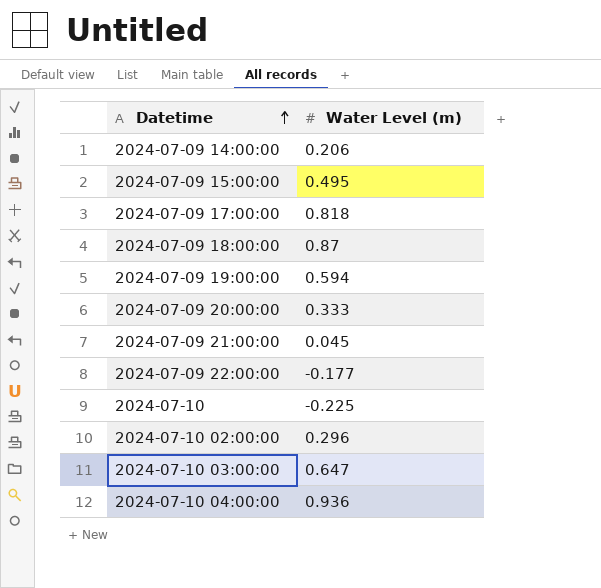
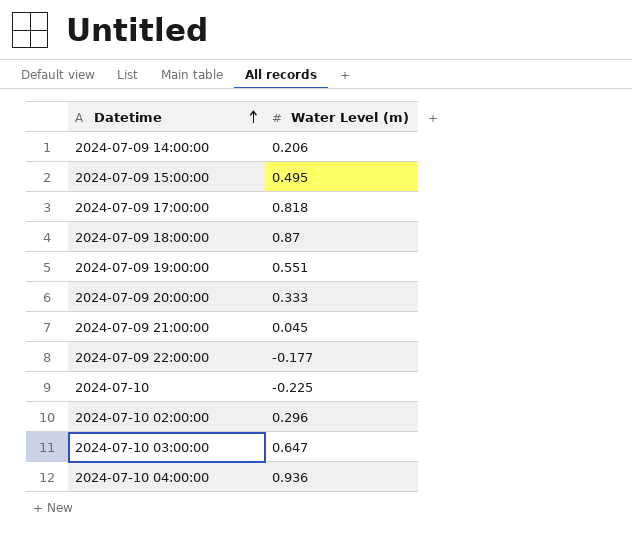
2024-07-09 19:00:00 | Water Level (m): 0.594 -> 0.551

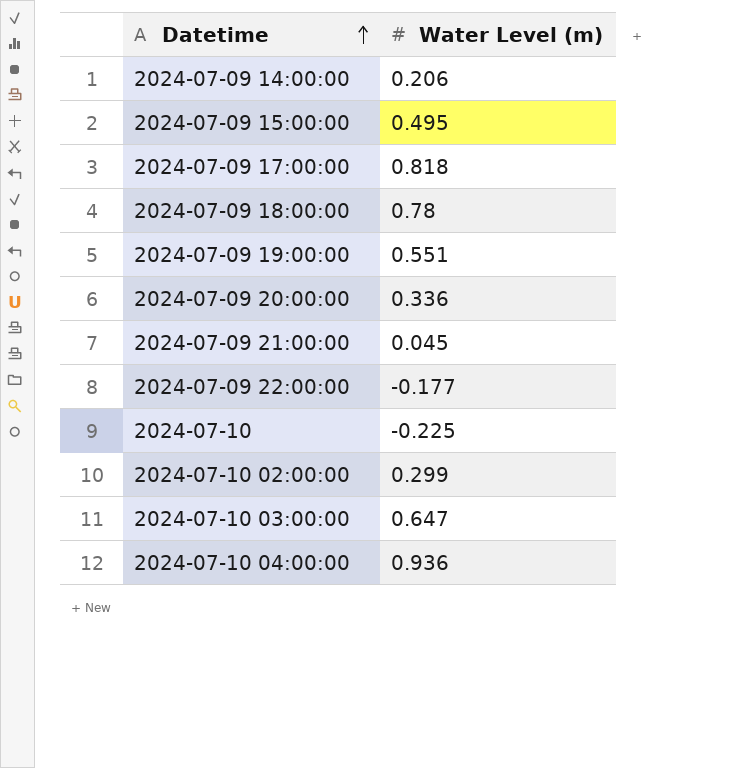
2024-07-09 18:00:00 | Water Level (m): 0.87 -> 0.78
2024-07-09 20:00:00 | Water Level (m): 0.333 -> 0.336
2024-07-10 02:00:00 | Water Level (m): 0.296 -> 0.299

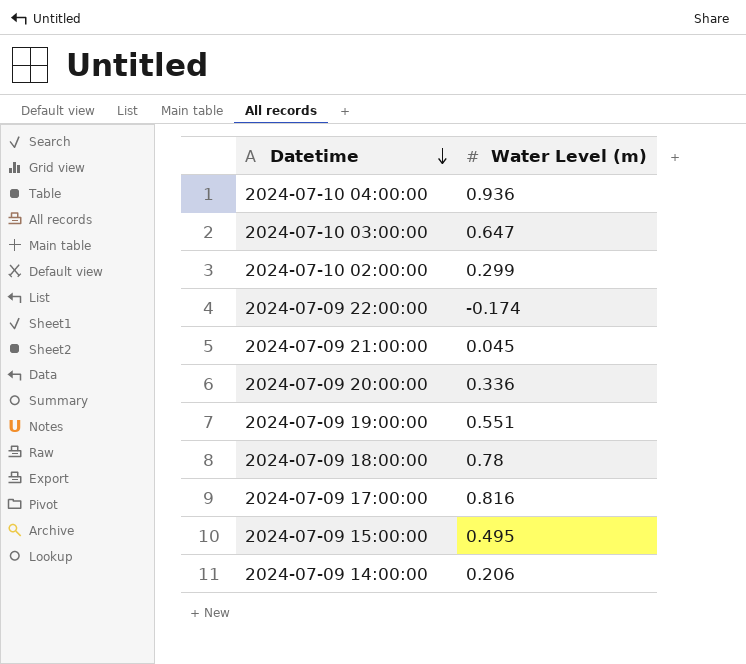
row order: Datetime ascending -> Datetime descending
row 2024-07-10: -0.225 -> none
2024-07-09 22:00:00 | Water Level (m): -0.177 -> -0.174
2024-07-09 17:00:00 | Water Level (m): 0.818 -> 0.816

